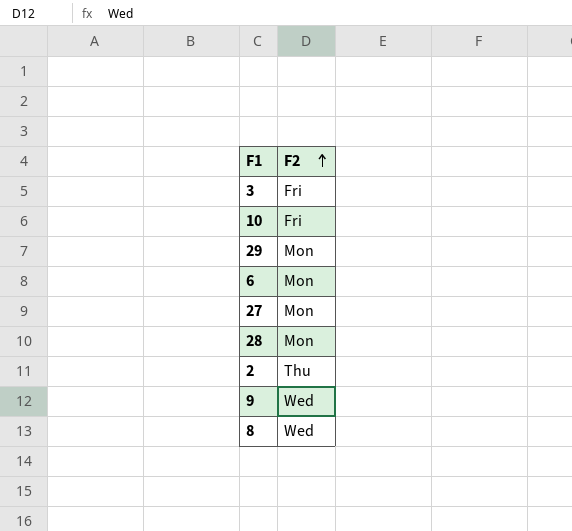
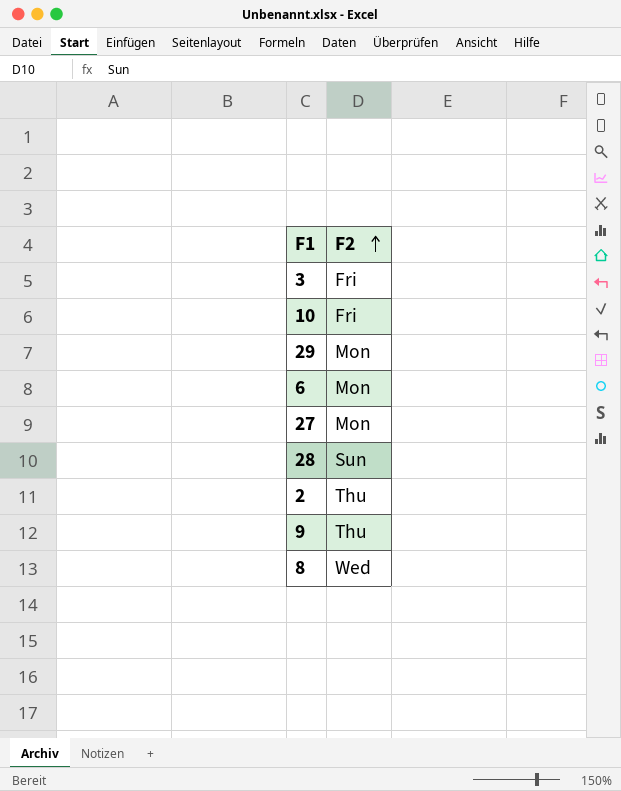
28 | F2: Mon -> Sun
9 | F2: Wed -> Thu

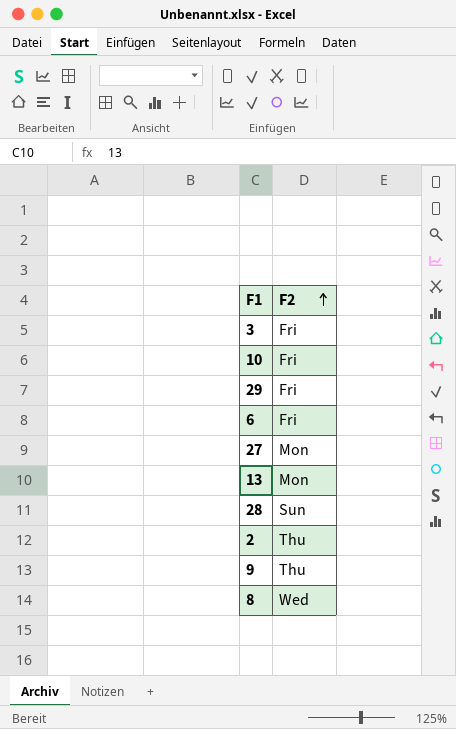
29 | F2: Mon -> Fri
6 | F2: Mon -> Fri
row 13: none -> Mon

